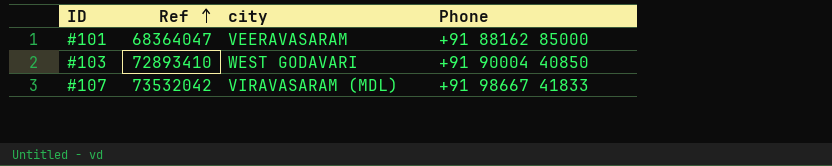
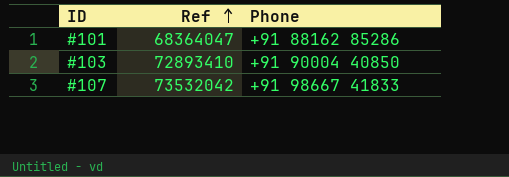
column city | position: 3 -> none
#101 | Phone: +91 88162 85000 -> +91 88162 85286

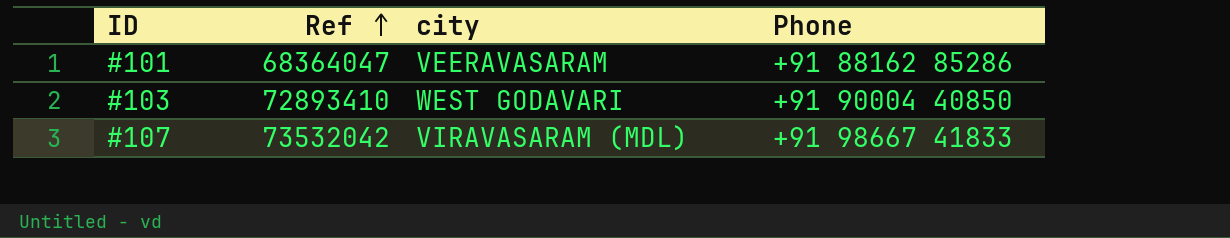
column city | position: none -> 3

